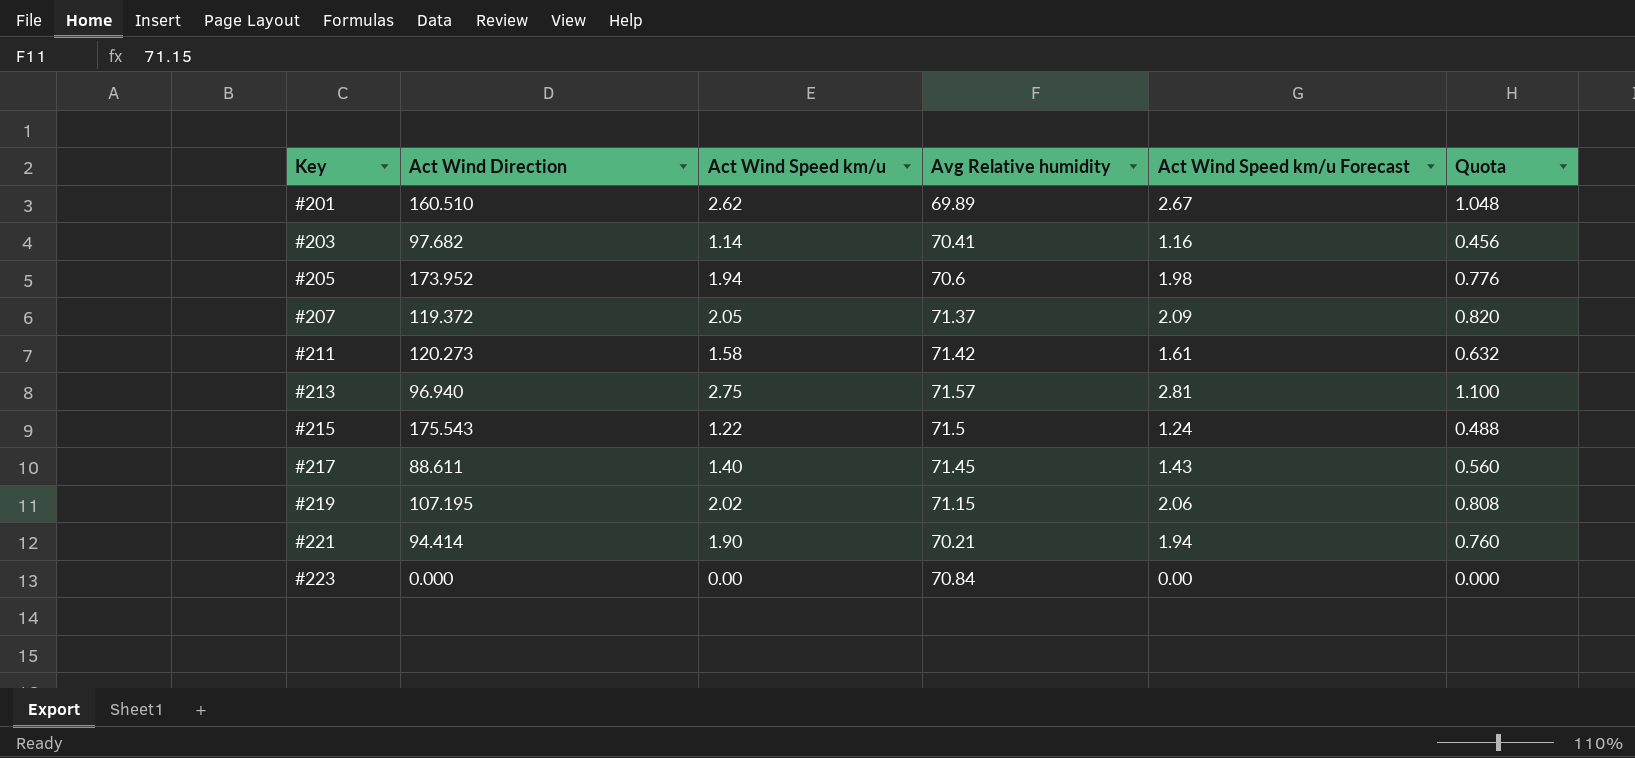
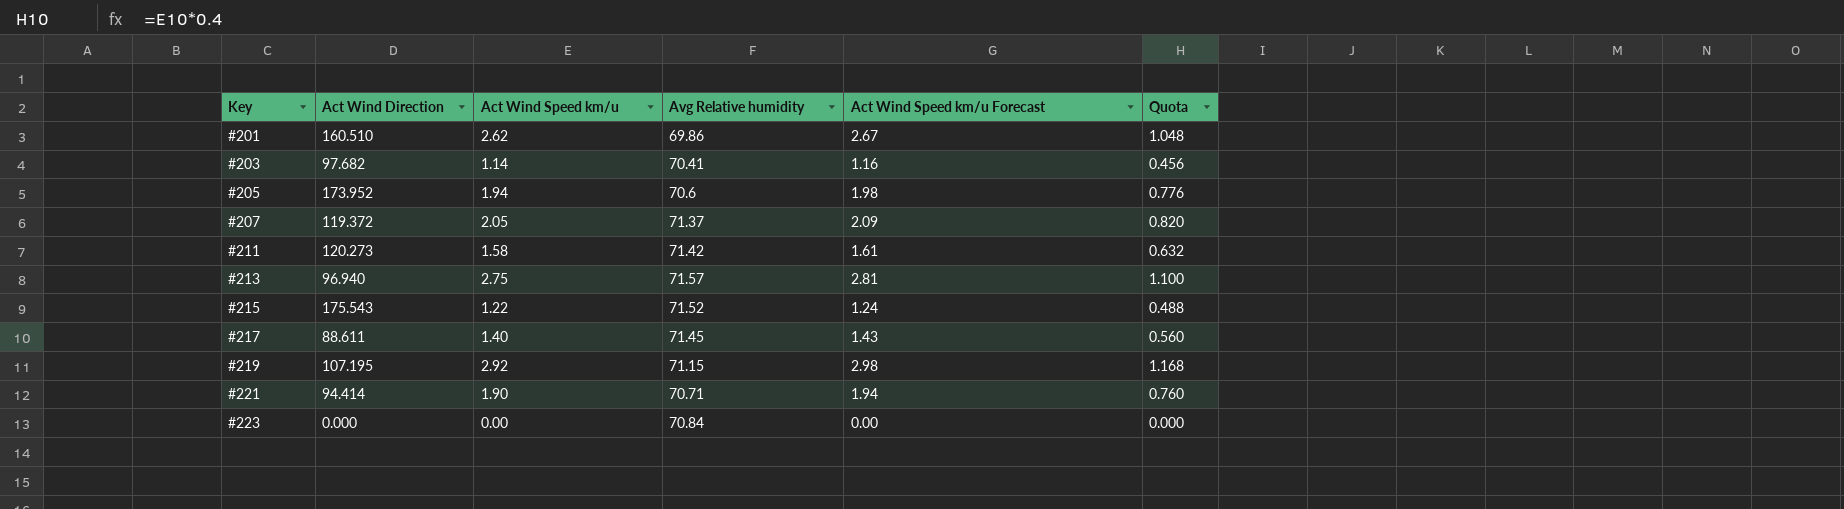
#201 | Avg Relative humidity: 69.89 -> 69.86
#215 | Avg Relative humidity: 71.5 -> 71.52
#219 | Act Wind Speed km/u: 2.02 -> 2.92
#219 | Act Wind Speed km/u Forecast: 2.06 -> 2.98
#219 | Quota: 0.808 -> 1.168
#221 | Avg Relative humidity: 70.21 -> 70.71

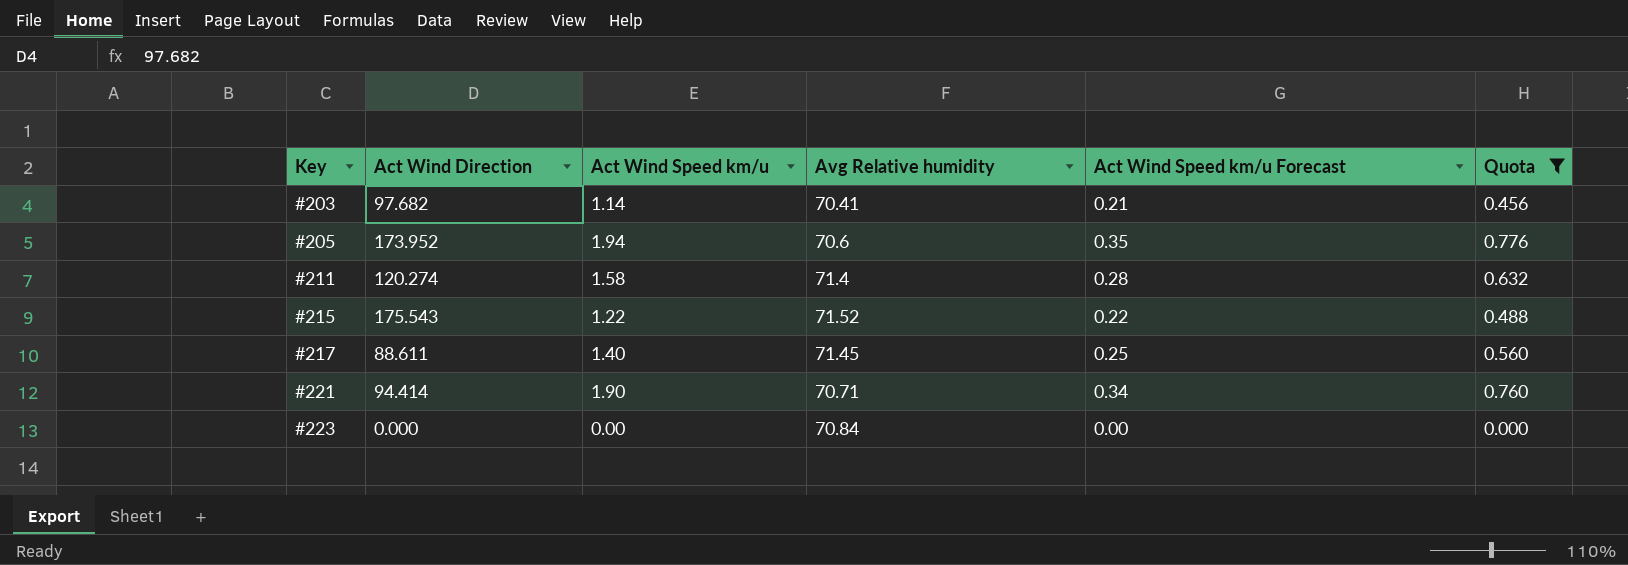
filter: none -> Quota <= 0.776
column Act Wind Speed km/u Forecast | formula: [Act Wind Speed km/u] * 1.02 -> [Act Wind Speed km/u] * 0.18
#211 | Act Wind Direction: 120.273 -> 120.274
#211 | Avg Relative humidity: 71.42 -> 71.4

